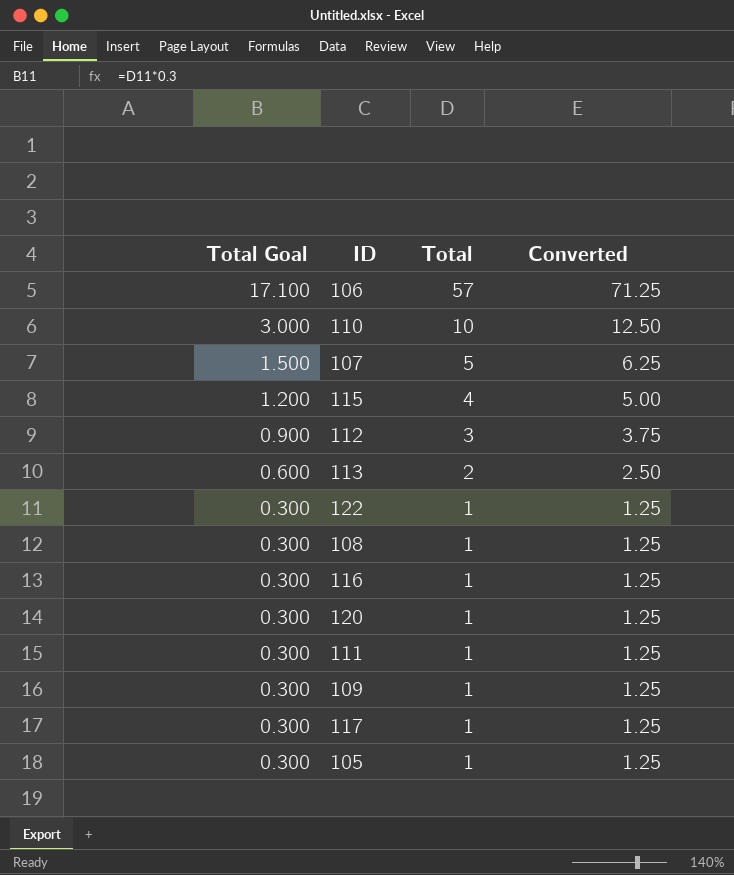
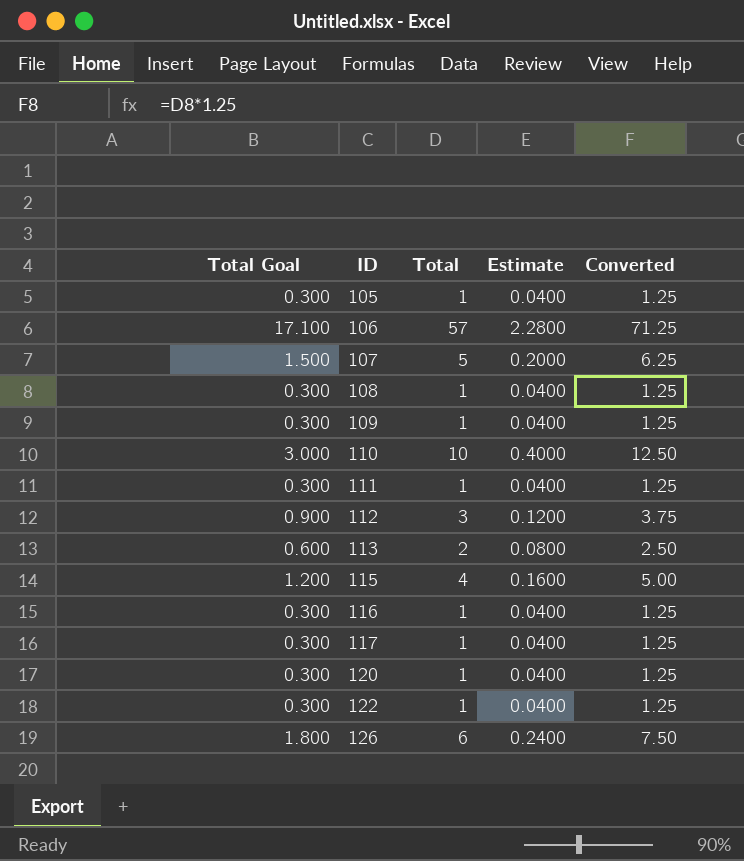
row order: Total Goal descending -> ID ascending
column Estimate | formula: none -> [Total] * 0.04
row 126: none -> 1.800 | 6 | 0.2400 | 7.50

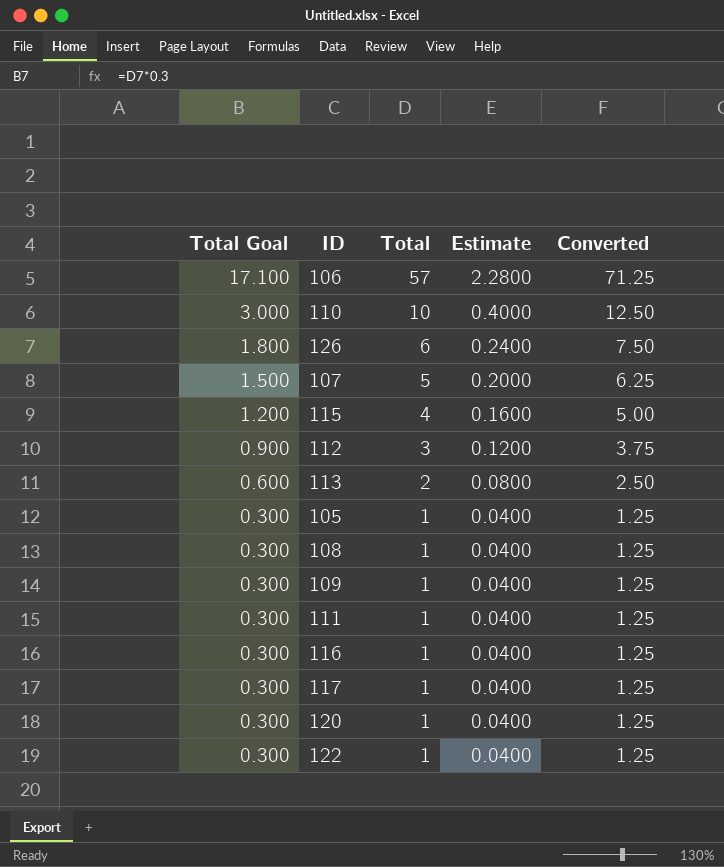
row order: ID ascending -> Total Goal descending

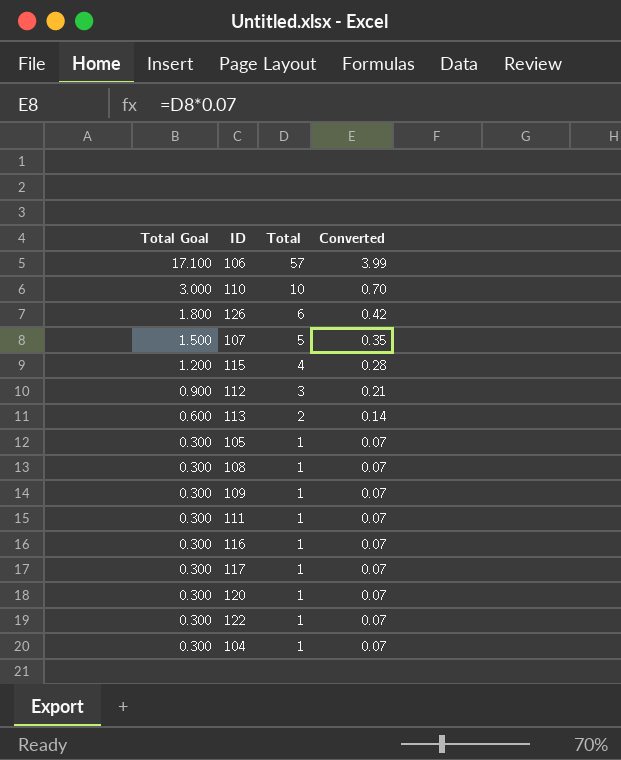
column Estimate | formula: [Total] * 0.04 -> none
column Converted | formula: [Total] * 1.25 -> [Total] * 0.07
row 104: none -> 0.300 | 1 | 0.07

